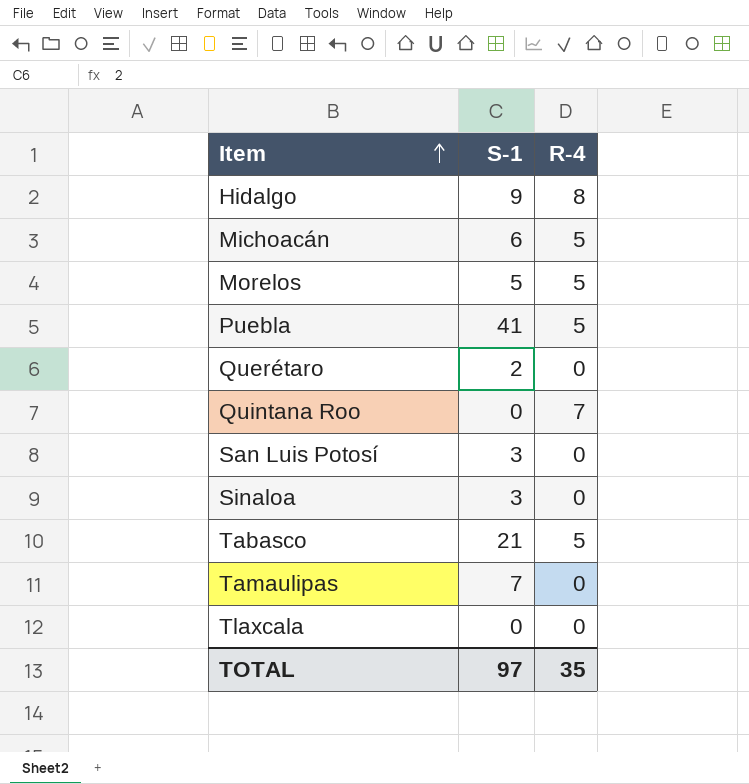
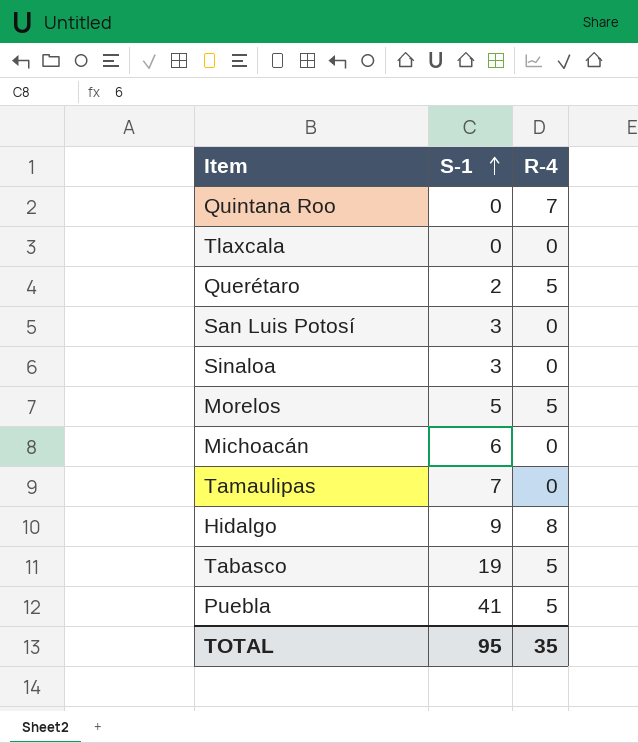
row order: Item ascending -> S-1 ascending
Querétaro | R-4: 0 -> 5
Michoacán | R-4: 5 -> 0
Tabasco | S-1: 21 -> 19
TOTAL | S-1: 97 -> 95

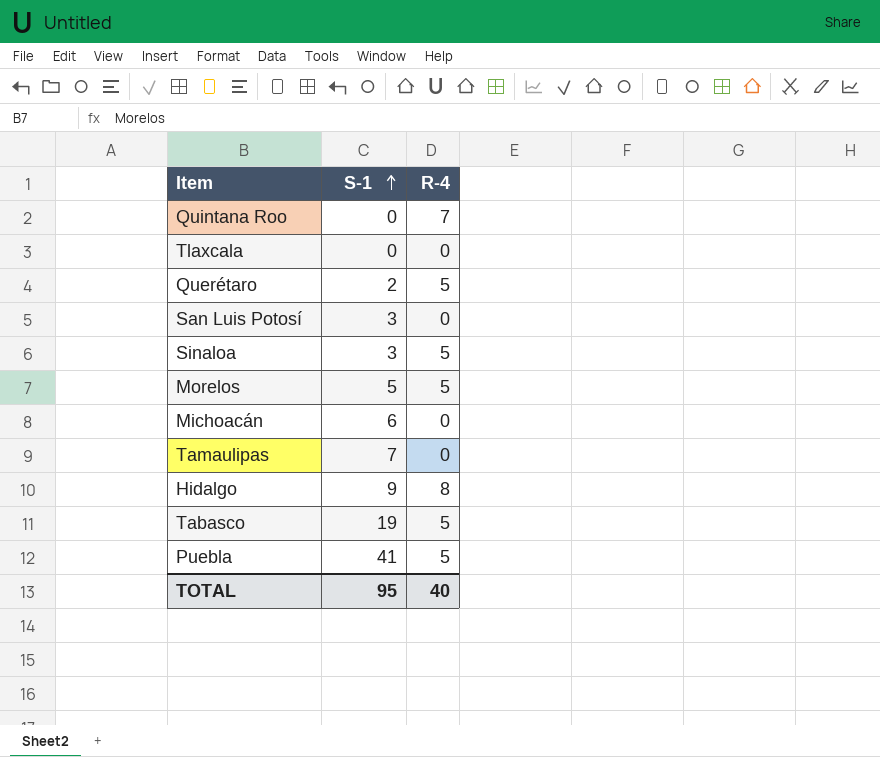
Sinaloa | R-4: 0 -> 5
TOTAL | R-4: 35 -> 40

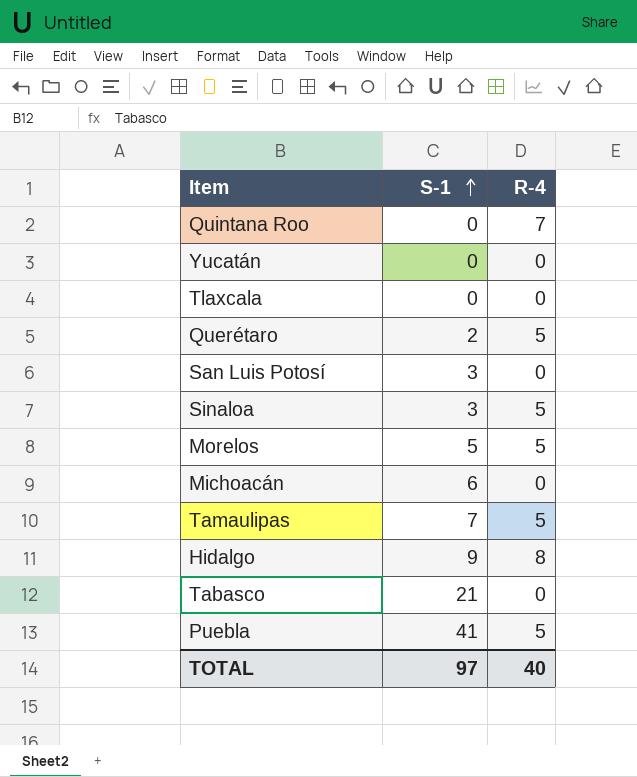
row Yucatán: none -> 0 | 0
Tamaulipas | R-4: 0 -> 5
Tabasco | S-1: 19 -> 21
Tabasco | R-4: 5 -> 0
TOTAL | S-1: 95 -> 97

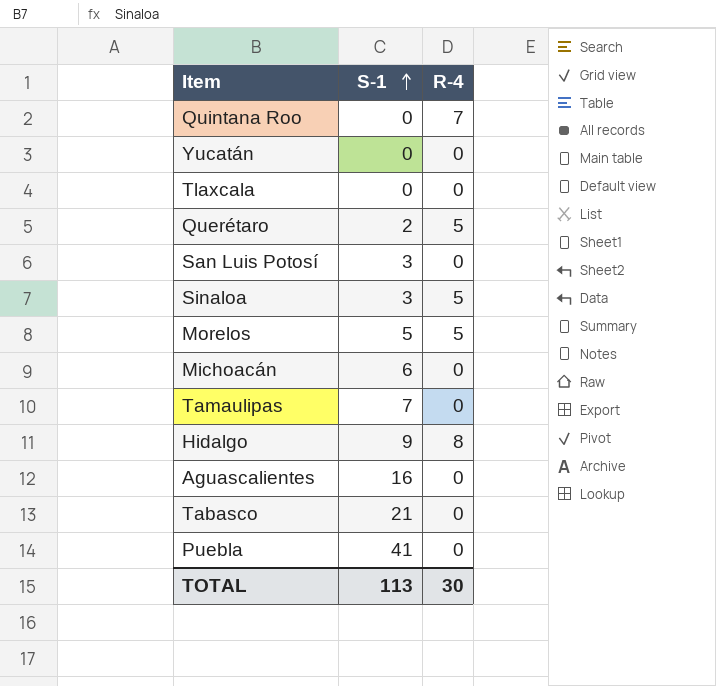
Tamaulipas | R-4: 5 -> 0
row Aguascalientes: none -> 16 | 0
Puebla | R-4: 5 -> 0
TOTAL | S-1: 97 -> 113
TOTAL | R-4: 40 -> 30

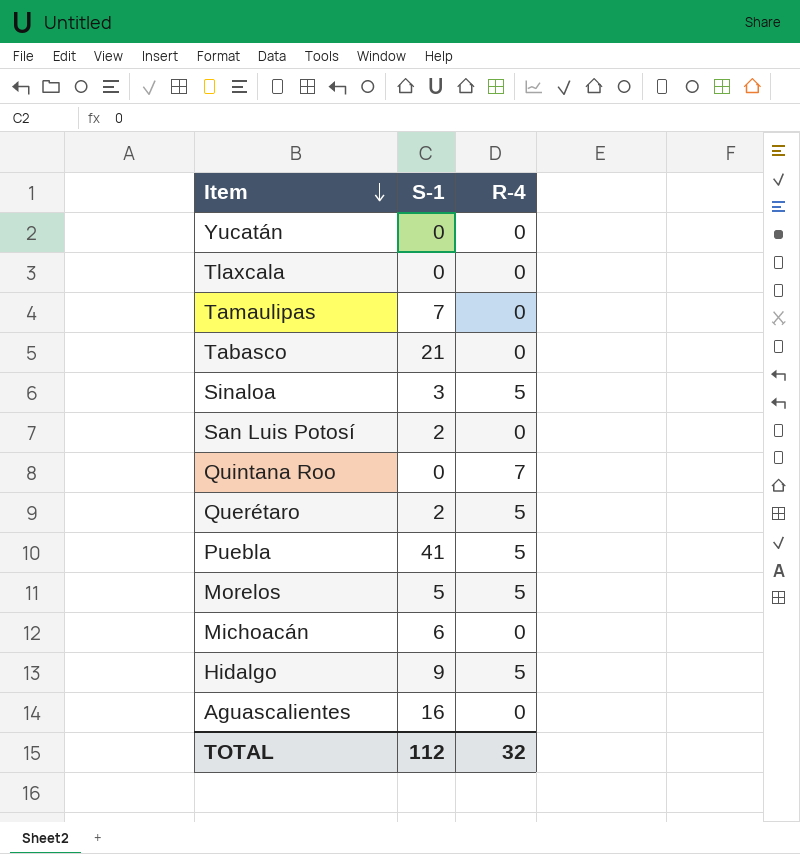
row order: S-1 ascending -> Item descending
San Luis Potosí | S-1: 3 -> 2
Puebla | R-4: 0 -> 5
Hidalgo | R-4: 8 -> 5
TOTAL | S-1: 113 -> 112
TOTAL | R-4: 30 -> 32

